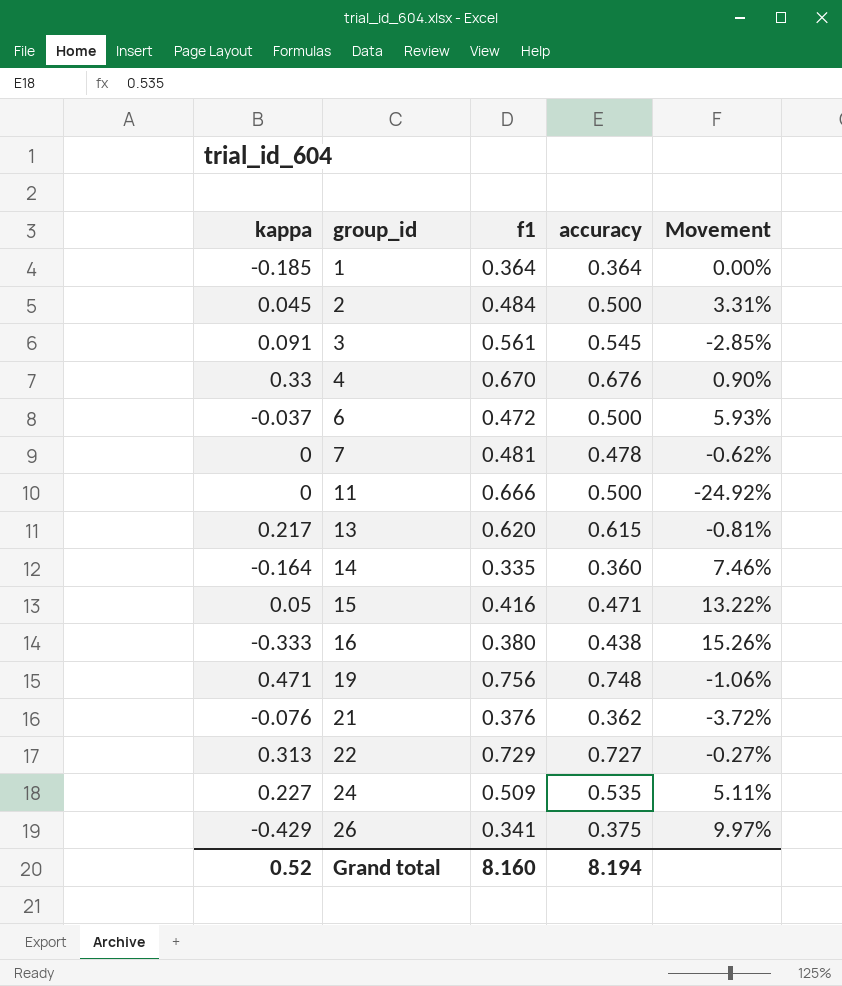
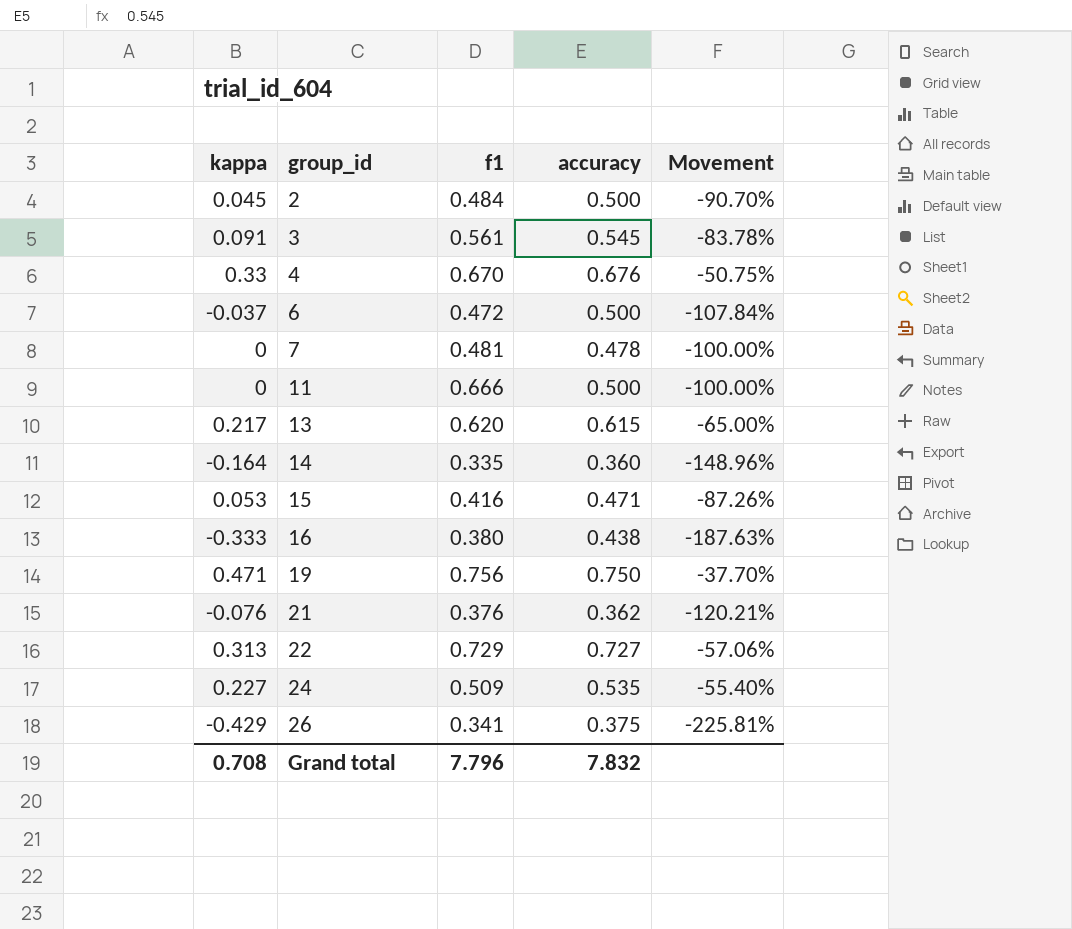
column Movement | formula: ([accuracy] - [f1]) / [f1] -> ([kappa] - [f1]) / [f1]
row 1: -0.185 | 0.364 | 0.364 | 0.00% -> none
15 | kappa: 0.05 -> 0.053
19 | accuracy: 0.748 -> 0.750
Grand total | kappa: 0.52 -> 0.708
Grand total | f1: 8.160 -> 7.796
Grand total | accuracy: 8.194 -> 7.832

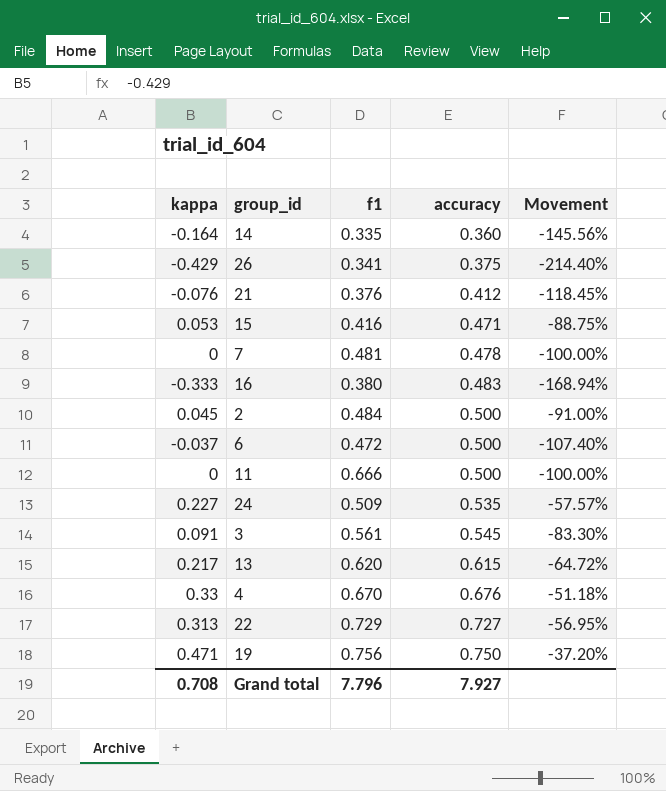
row order: group_id ascending -> accuracy ascending
column Movement | formula: ([kappa] - [f1]) / [f1] -> ([kappa] - [accuracy]) / [accuracy]
21 | accuracy: 0.362 -> 0.412
16 | accuracy: 0.438 -> 0.483
Grand total | accuracy: 7.832 -> 7.927

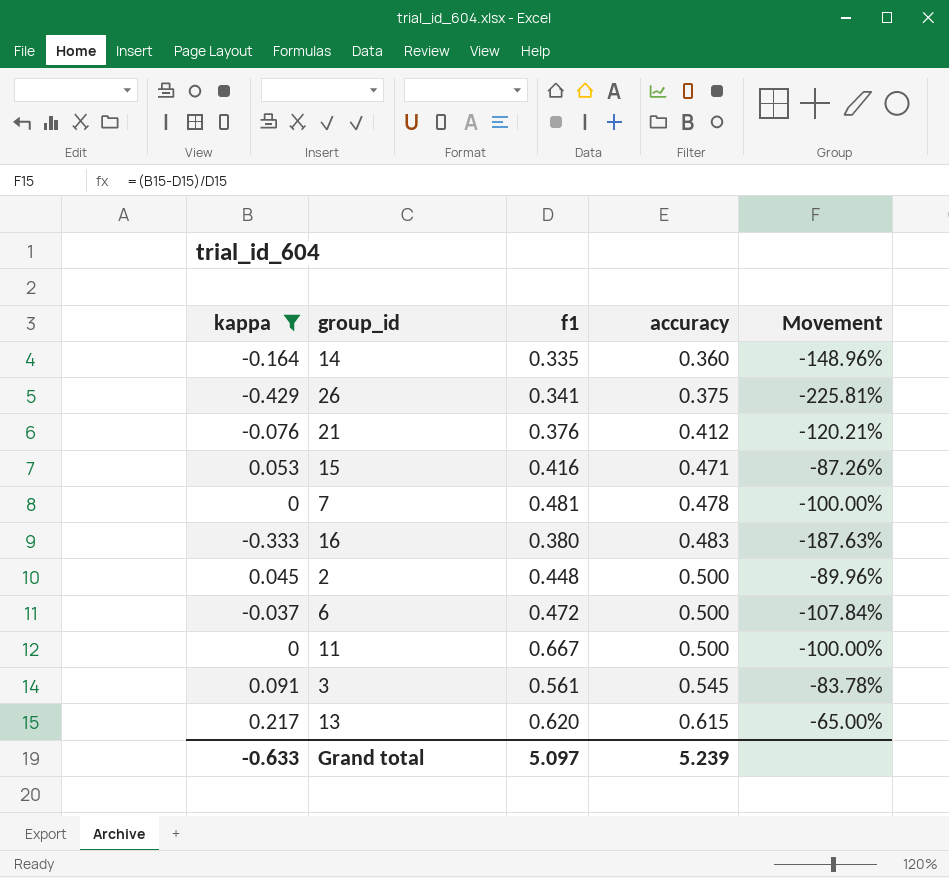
filter: none -> kappa <= 0.217
column Movement | formula: ([kappa] - [accuracy]) / [accuracy] -> ([kappa] - [f1]) / [f1]
2 | f1: 0.484 -> 0.448
11 | f1: 0.666 -> 0.667
Grand total | kappa: 0.708 -> -0.633
Grand total | f1: 7.796 -> 5.097
Grand total | accuracy: 7.927 -> 5.239

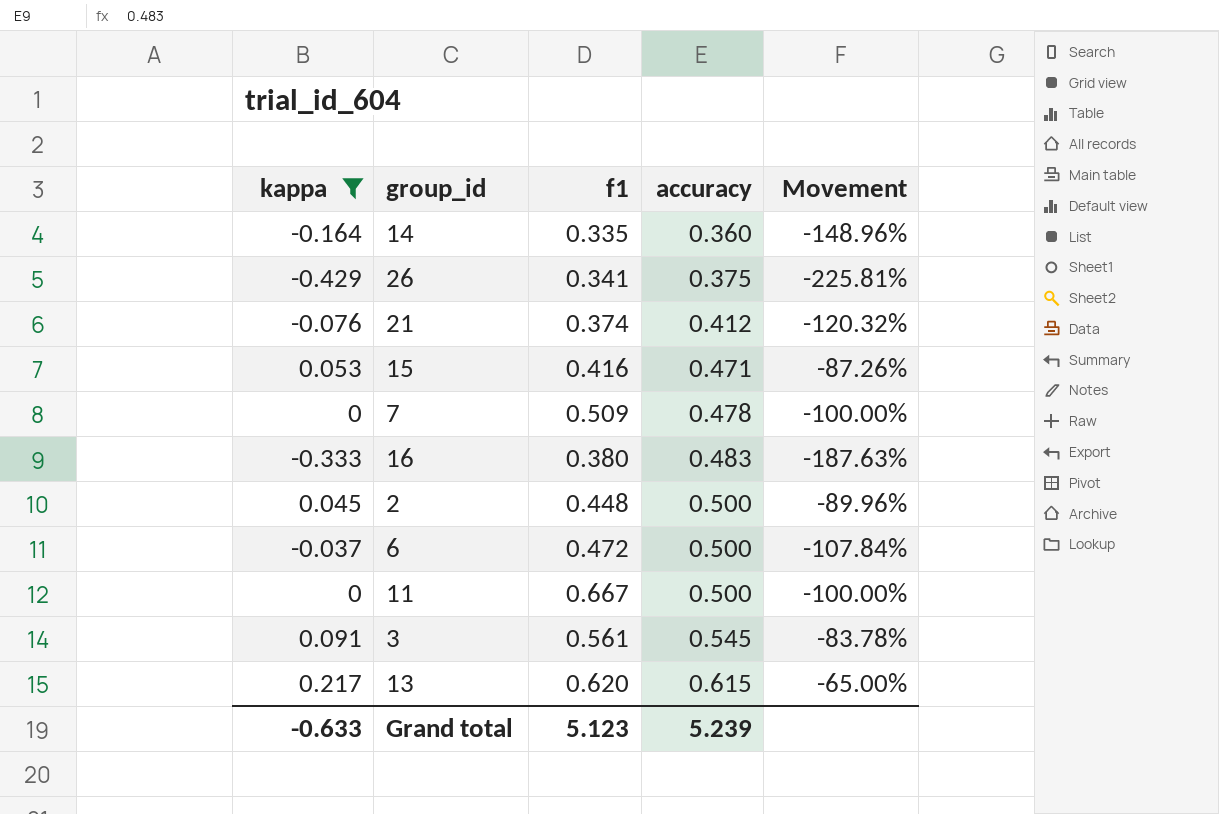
21 | f1: 0.376 -> 0.374
21 | Movement: -120.21% -> -120.32%
7 | f1: 0.481 -> 0.509
Grand total | f1: 5.097 -> 5.123

